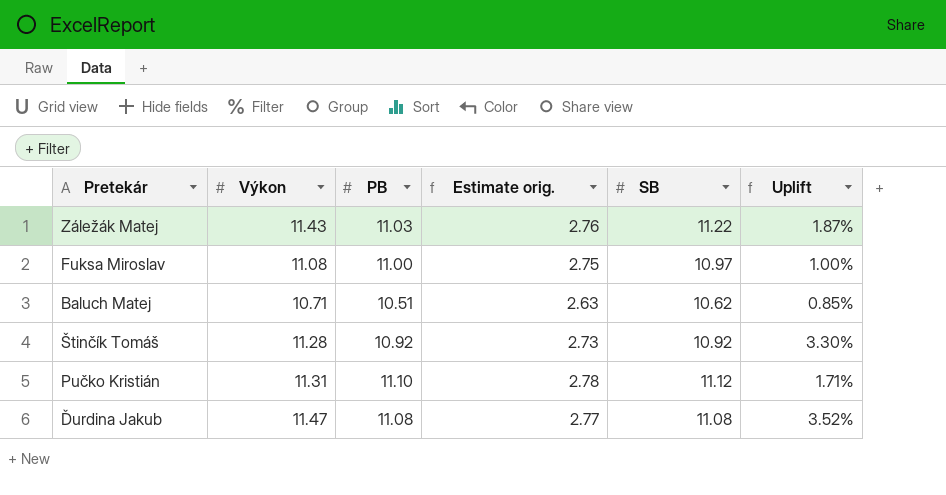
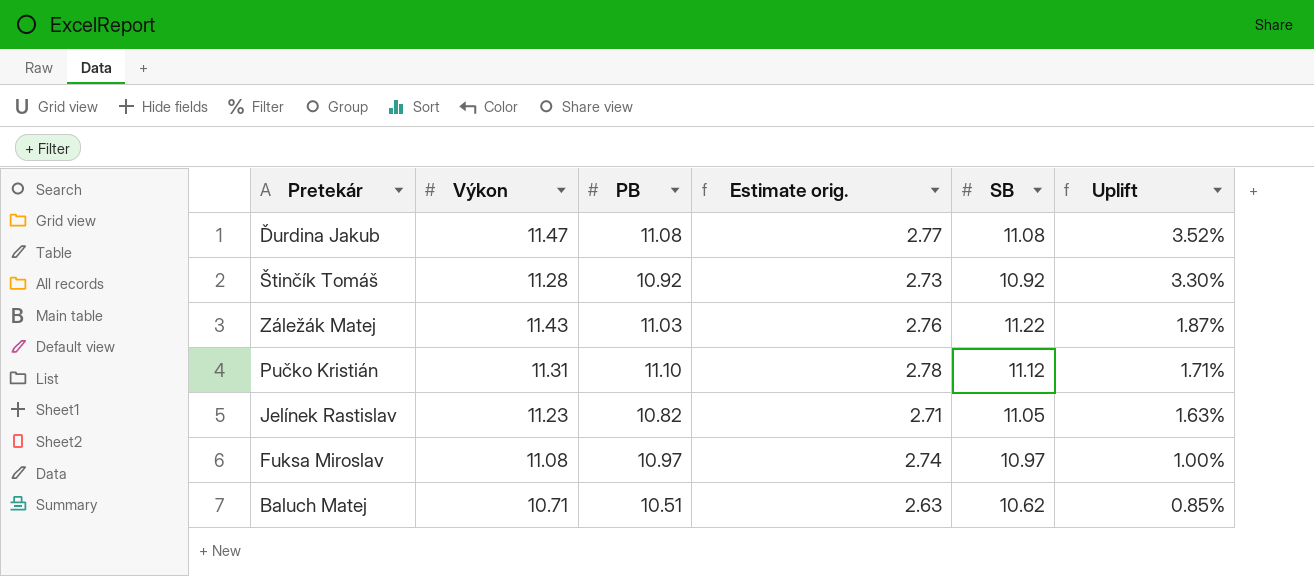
row order: none -> Uplift descending
row Jelínek Rastislav: none -> 11.23 | 10.82 | 2.71 | 11.05 | 1.63%
Fuksa Miroslav | PB: 11.00 -> 10.97
Fuksa Miroslav | Estimate orig.: 2.75 -> 2.74

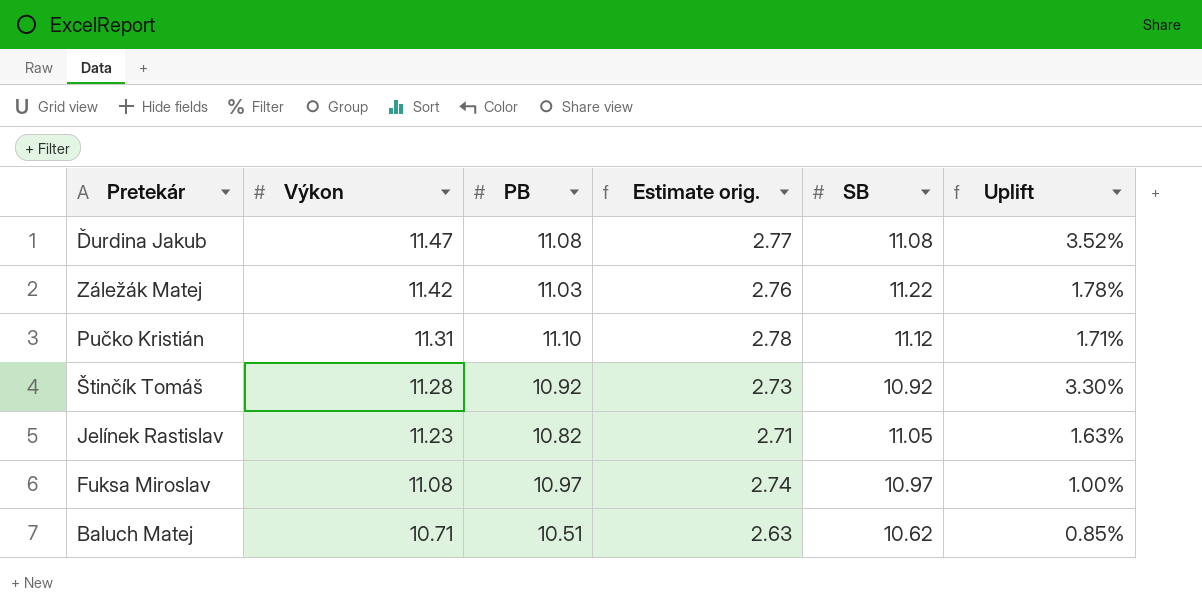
row order: Uplift descending -> Výkon descending
Záležák Matej | Výkon: 11.43 -> 11.42
Záležák Matej | Uplift: 1.87% -> 1.78%

